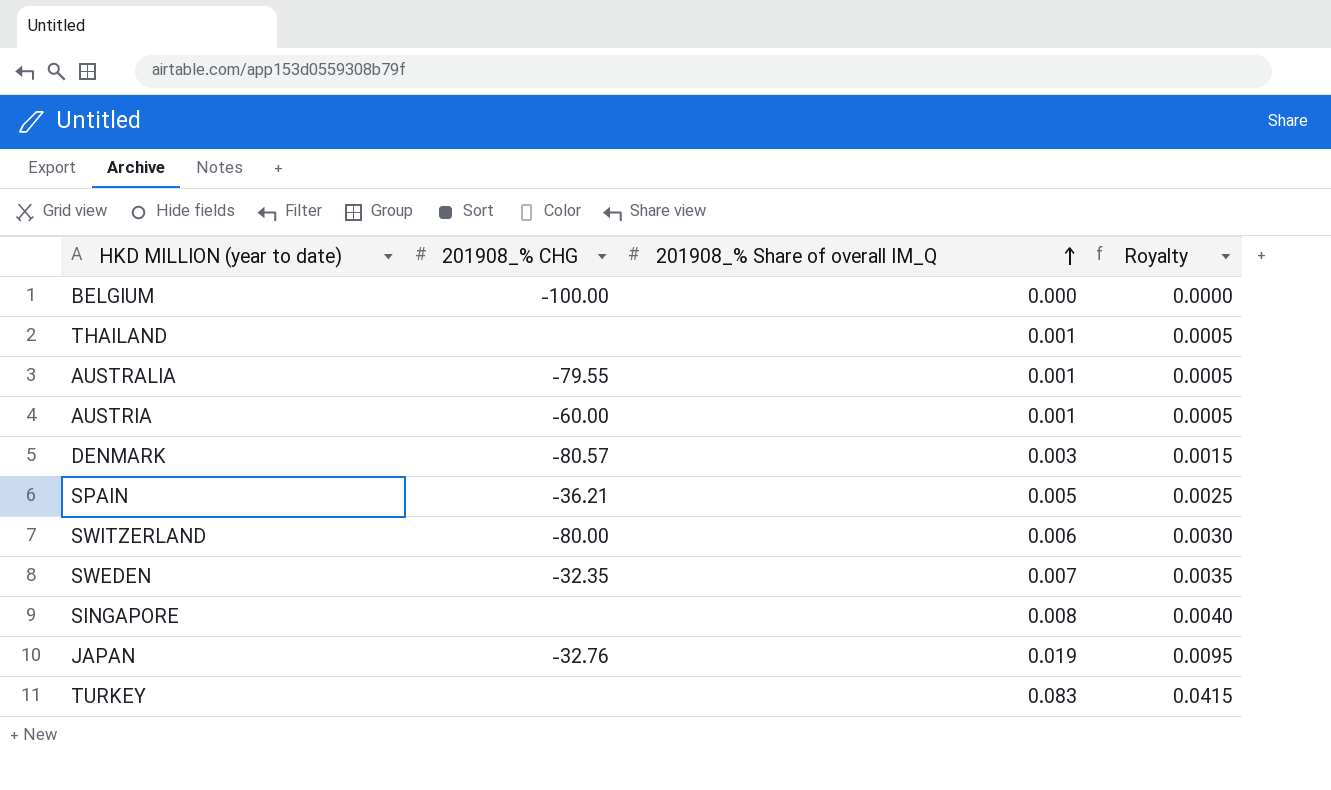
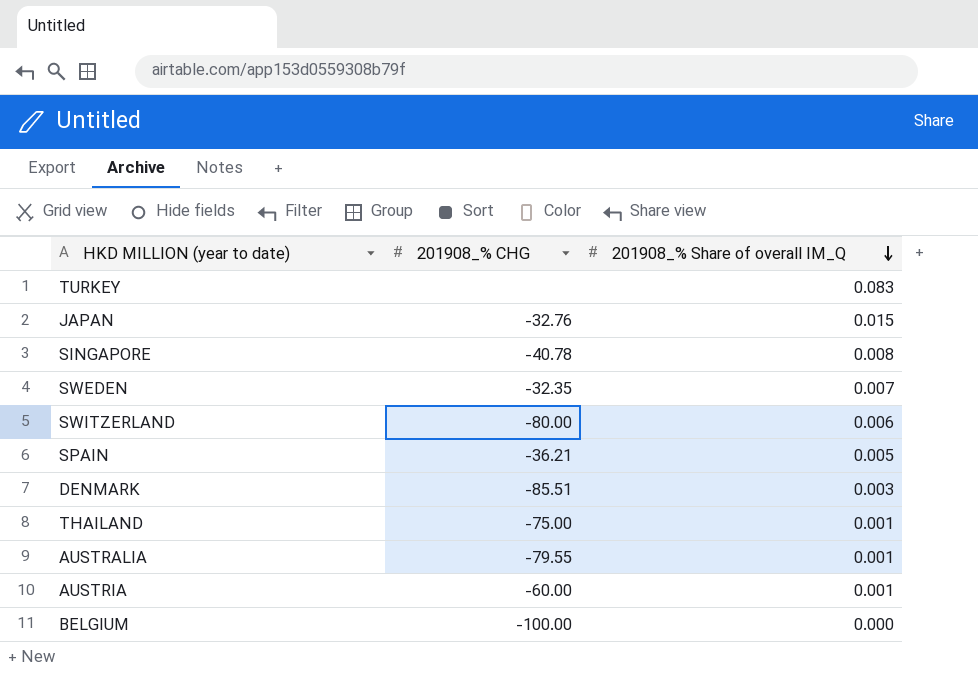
row order: 201908_% Share of overall IM_Q ascending -> 201908_% Share of overall IM_Q descending
column Royalty | formula: [201908_% Share of overall IM_Q] * 0.5 -> none
JAPAN | 201908_% Share of overall IM_Q: 0.019 -> 0.015
SINGAPORE | 201908_% CHG: none -> -40.78
DENMARK | 201908_% CHG: -80.57 -> -85.51
THAILAND | 201908_% CHG: none -> -75.00

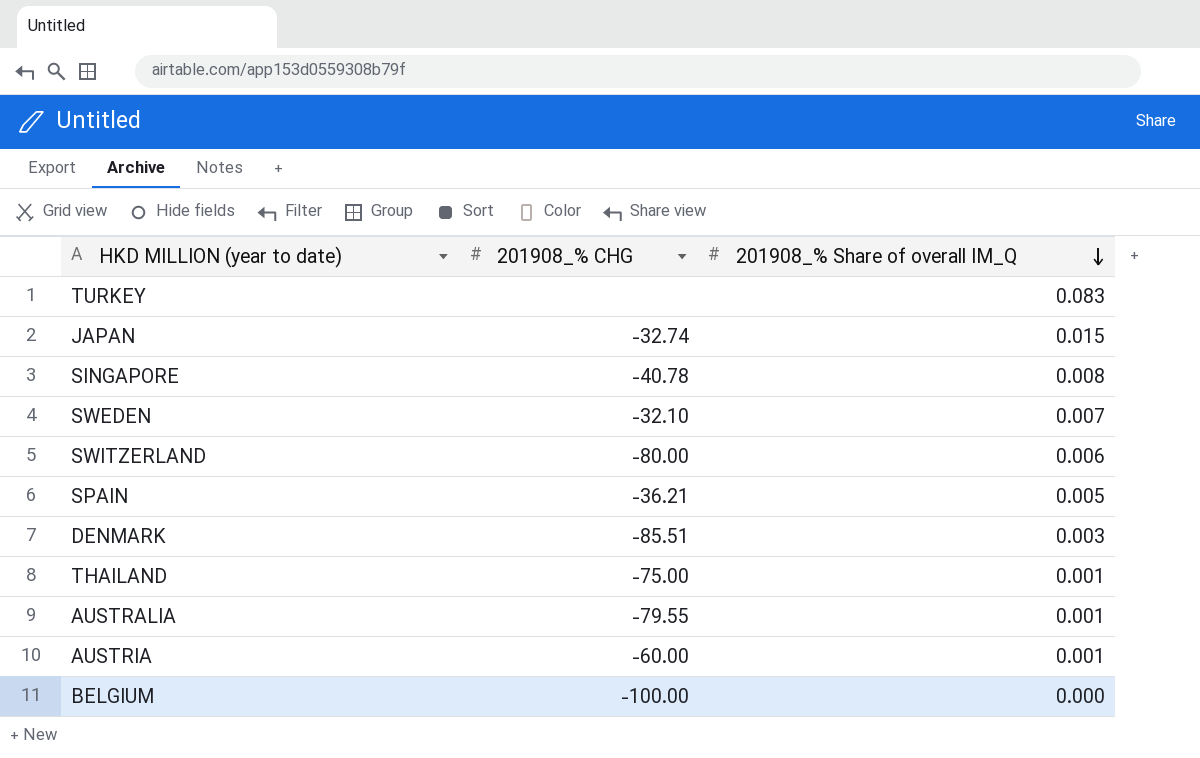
JAPAN | 201908_% CHG: -32.76 -> -32.74
SWEDEN | 201908_% CHG: -32.35 -> -32.10

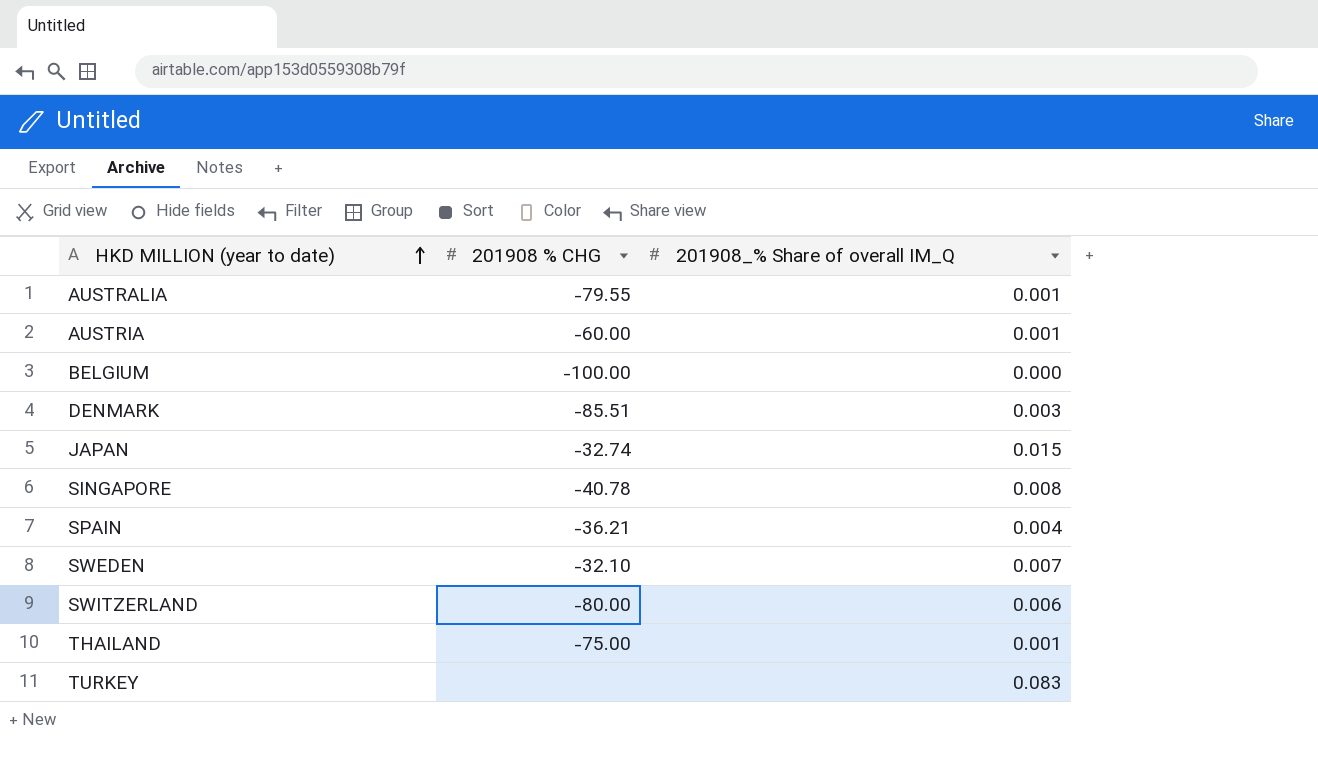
row order: 201908_% Share of overall IM_Q descending -> HKD MILLION (year to date) ascending
column name: 201908_% CHG -> 201908 % CHG
SPAIN | 201908_% Share of overall IM_Q: 0.005 -> 0.004

